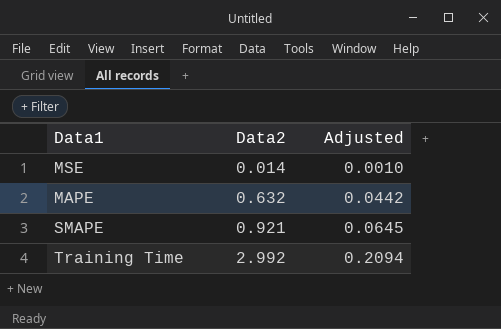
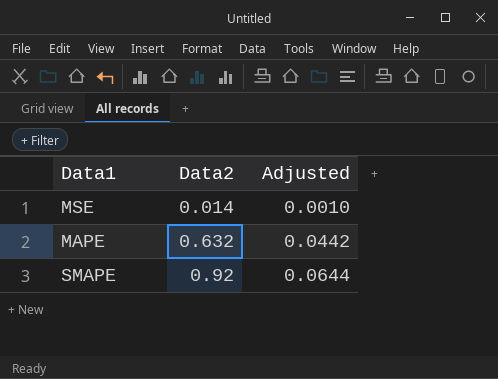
row Training Time: 2.992 | 0.2094 -> none
SMAPE | Data2: 0.921 -> 0.92
SMAPE | Adjusted: 0.0645 -> 0.0644

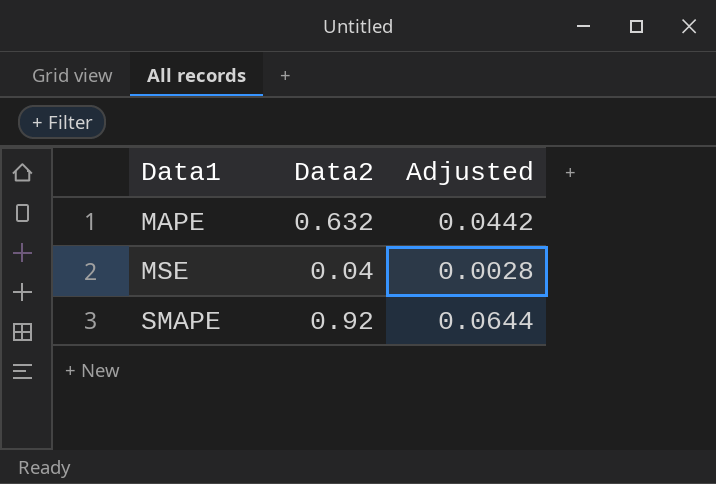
row order: Data2 ascending -> Data1 ascending
MSE | Data2: 0.014 -> 0.04
MSE | Adjusted: 0.0010 -> 0.0028

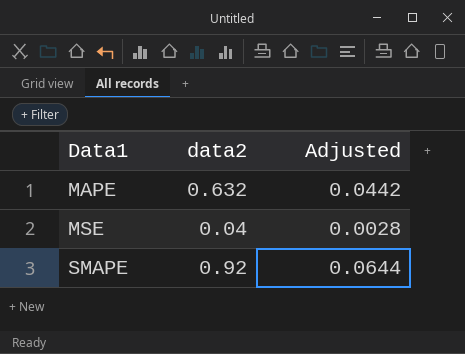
column name: Data2 -> data2

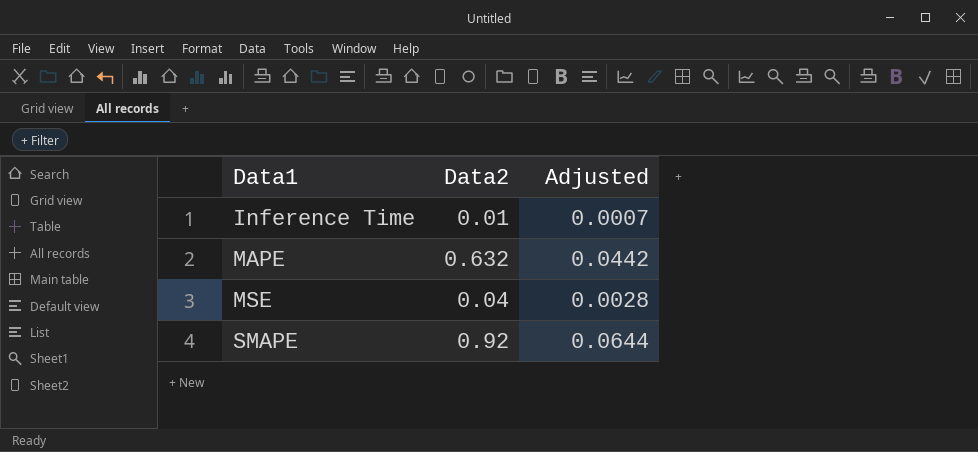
column name: data2 -> Data2
row Inference Time: none -> 0.01 | 0.0007

